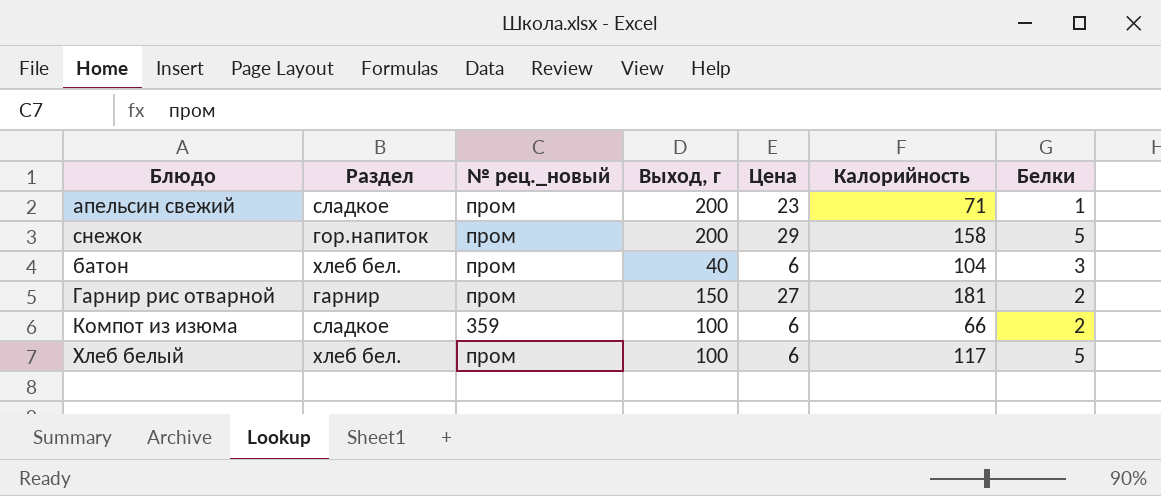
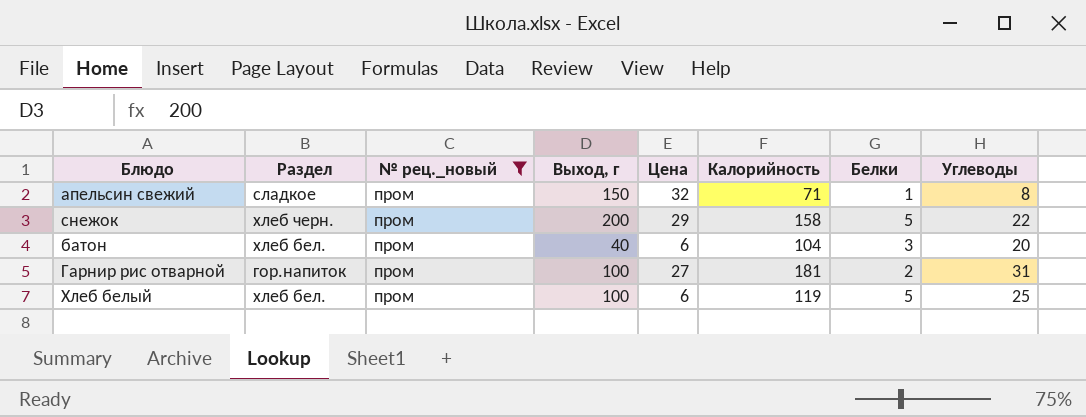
filter: none -> № рец._новый = пром
column Углеводы | position: none -> 8
апельсин свежий | Выход, г: 200 -> 150
апельсин свежий | Цена: 23 -> 32
снежок | Раздел: гор.напиток -> хлеб черн.
Гарнир рис отварной | Раздел: гарнир -> гор.напиток
Гарнир рис отварной | Выход, г: 150 -> 100
Хлеб белый | Калорийность: 117 -> 119

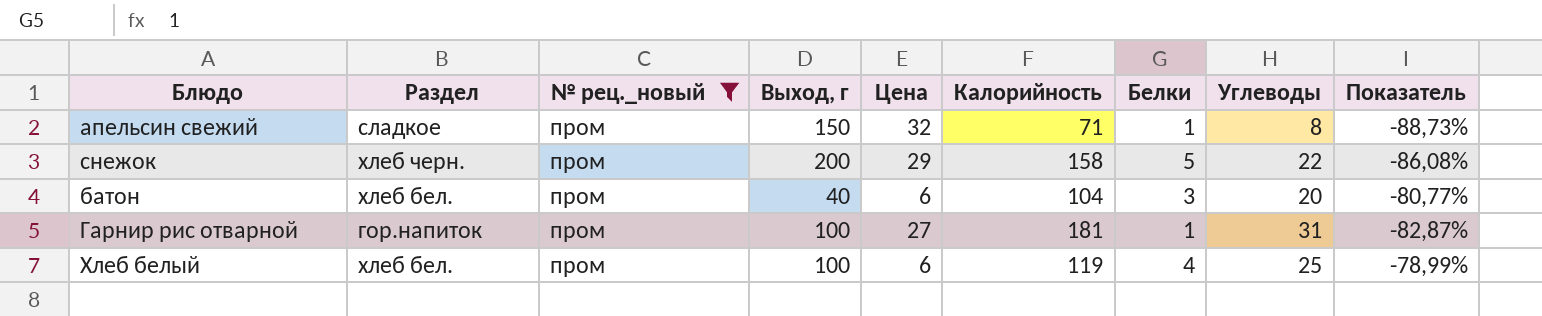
column Показатель | formula: none -> ([Углеводы] - [Калорийность]) / [Калорийность]
Гарнир рис отварной | Белки: 2 -> 1
Хлеб белый | Белки: 5 -> 4

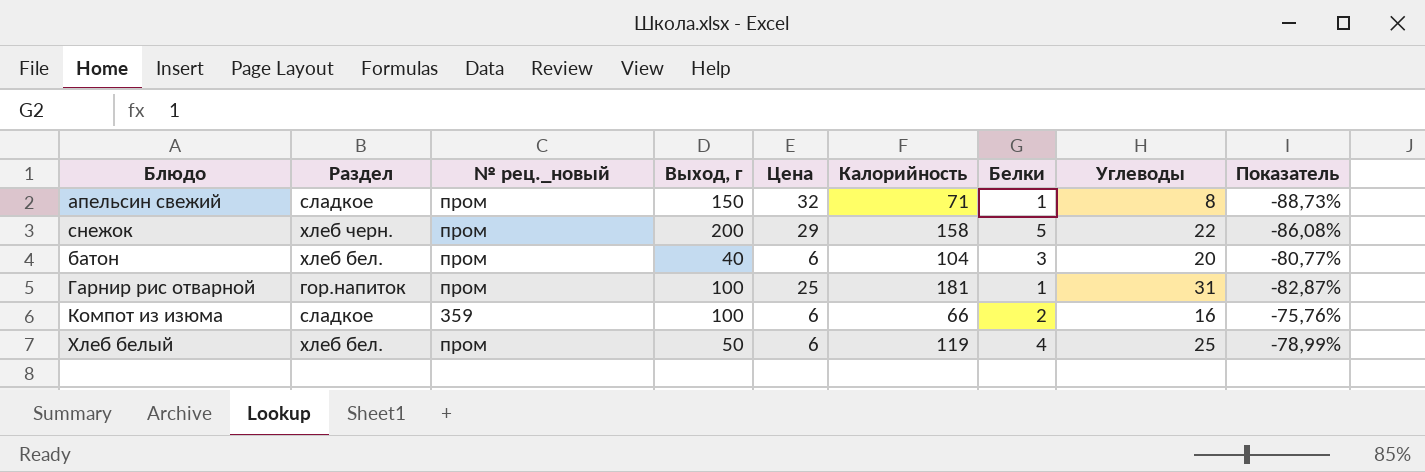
filter: № рец._новый = пром -> none
Гарнир рис отварной | Цена: 27 -> 25
Хлеб белый | Выход, г: 100 -> 50

